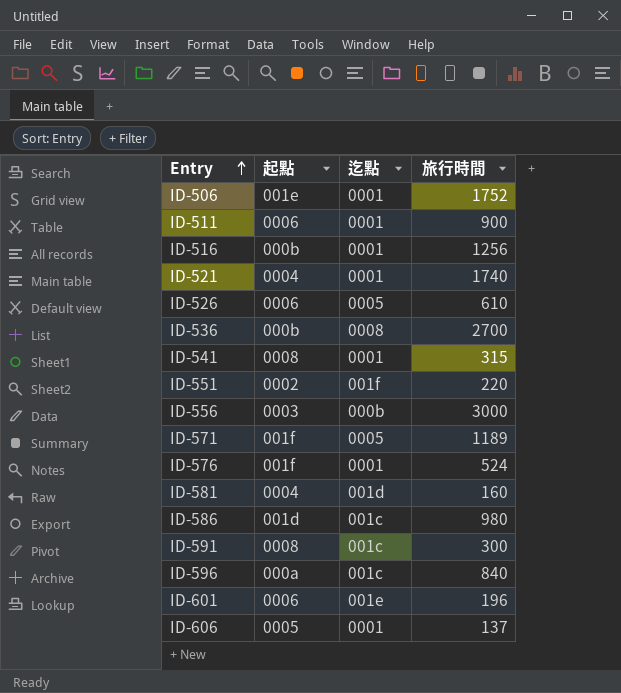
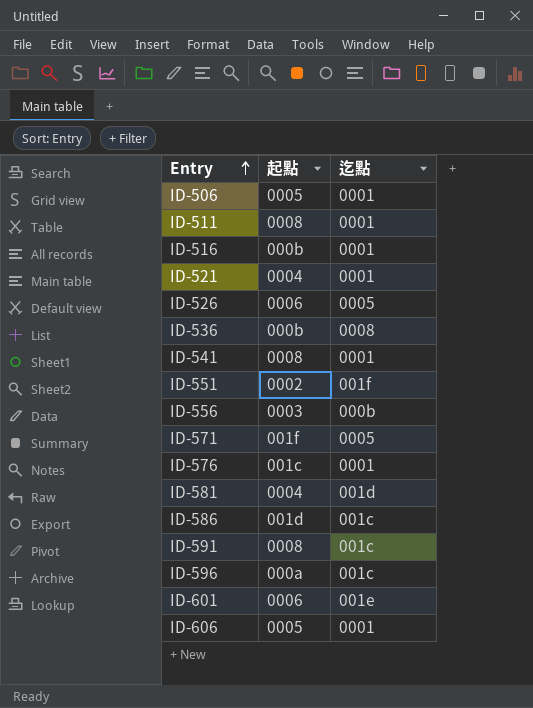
column 旅行時間 | position: 4 -> none
ID-506 | 起點: 001e -> 0005
ID-511 | 起點: 0006 -> 0008
ID-576 | 起點: 001f -> 001c

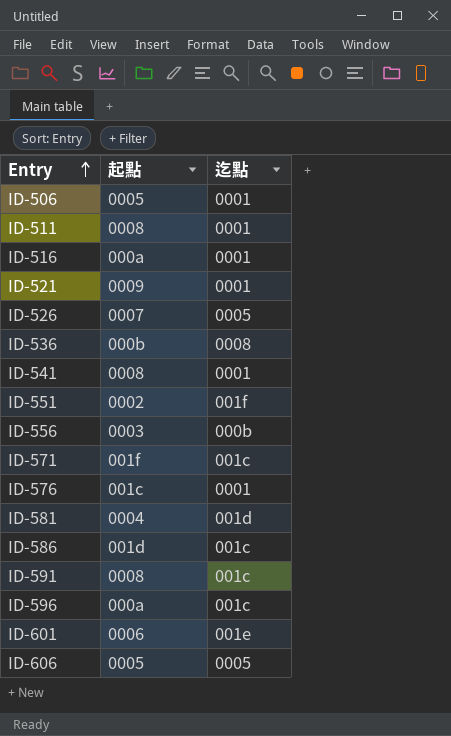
ID-516 | 起點: 000b -> 000a
ID-521 | 起點: 0004 -> 0009
ID-526 | 起點: 0006 -> 0007
ID-571 | 迄點: 0005 -> 001c
ID-606 | 迄點: 0001 -> 0005

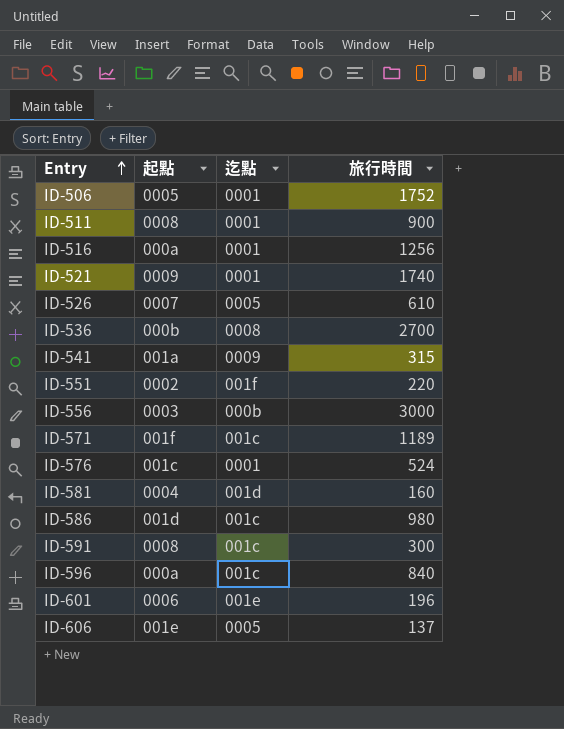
column 旅行時間 | position: none -> 4
ID-541 | 起點: 0008 -> 001a
ID-541 | 迄點: 0001 -> 0009
ID-606 | 起點: 0005 -> 001e

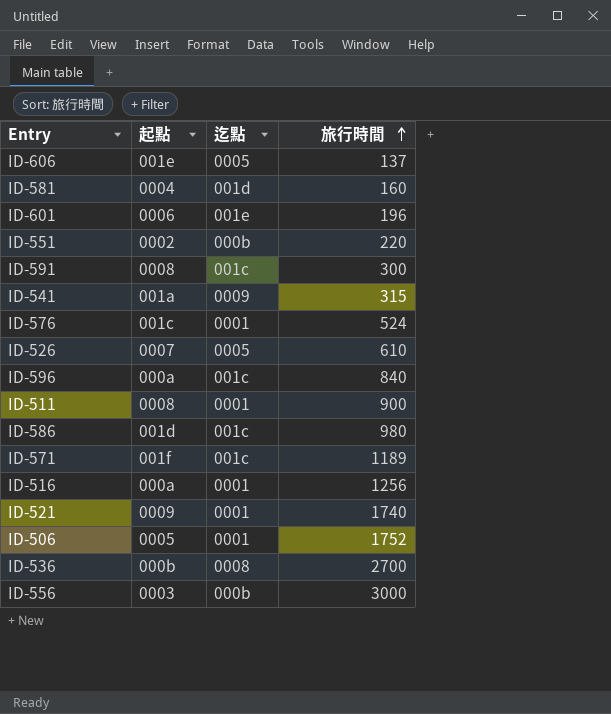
row order: Entry ascending -> 旅行時間 ascending
ID-551 | 迄點: 001f -> 000b

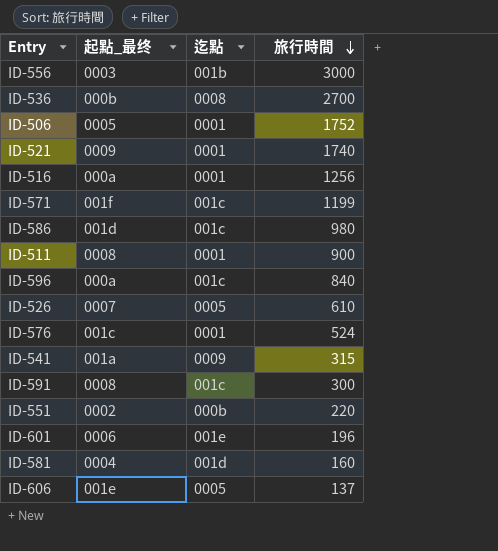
row order: 旅行時間 ascending -> 旅行時間 descending
column name: 起點 -> 起點_最终
ID-556 | 迄點: 000b -> 001b
ID-571 | 旅行時間: 1189 -> 1199

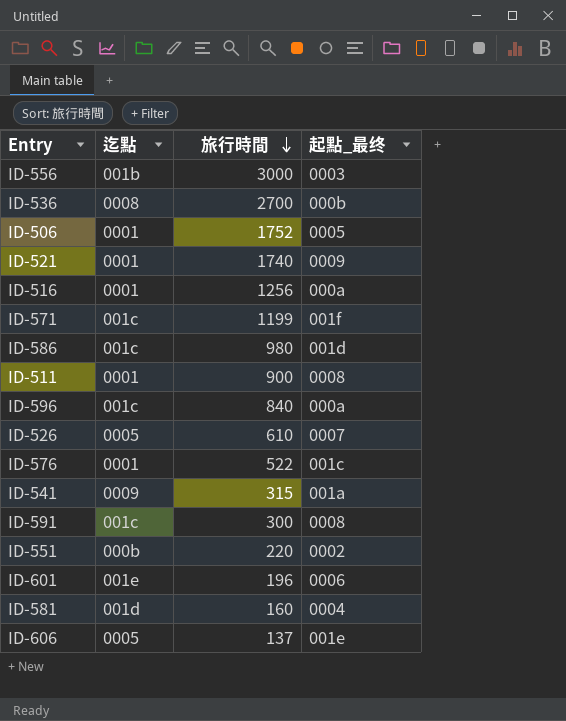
column 起點_最终 | position: 2 -> 4
ID-576 | 旅行時間: 524 -> 522

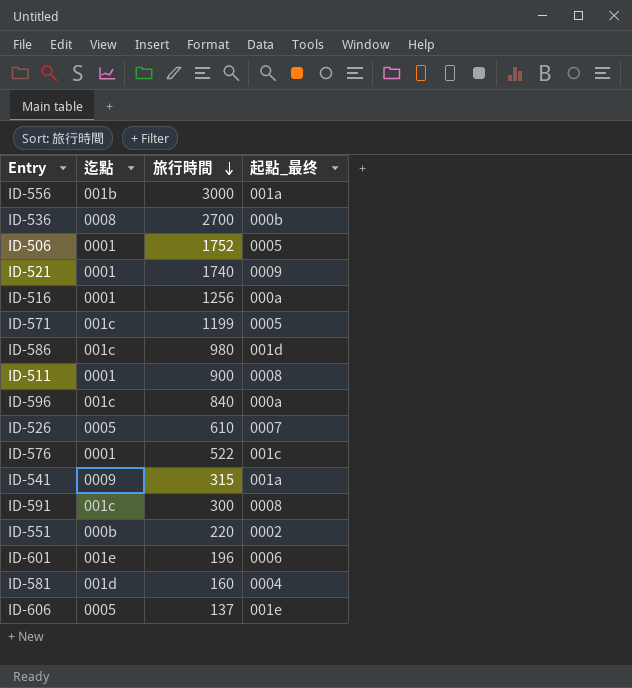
ID-556 | 起點_最终: 0003 -> 001a
ID-571 | 起點_最终: 001f -> 0005

